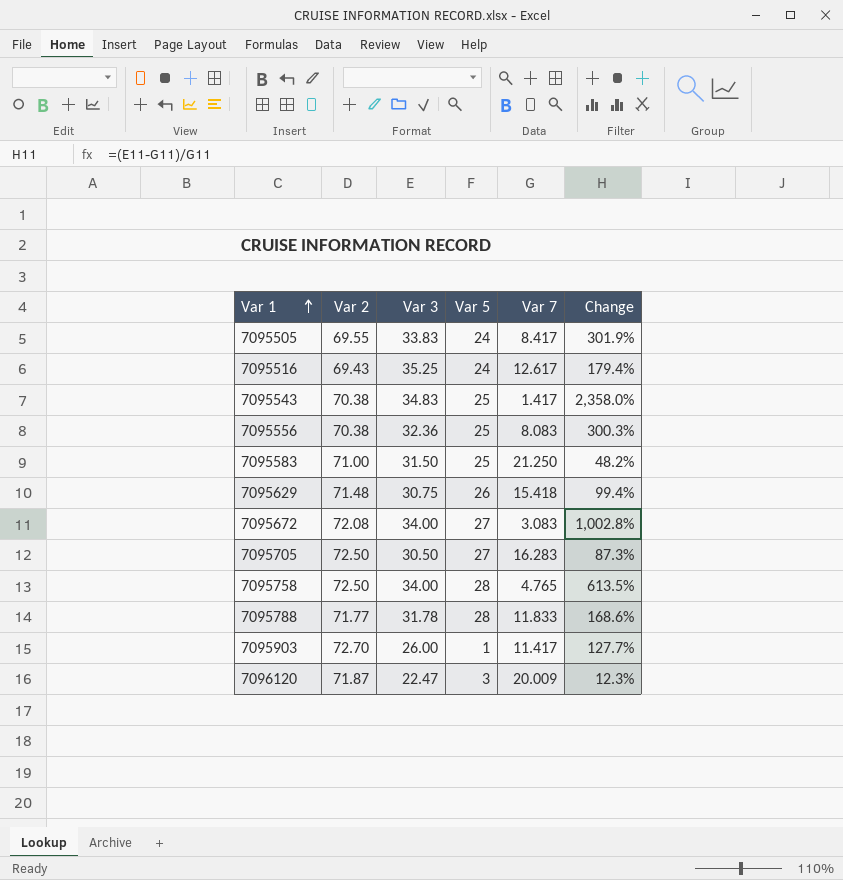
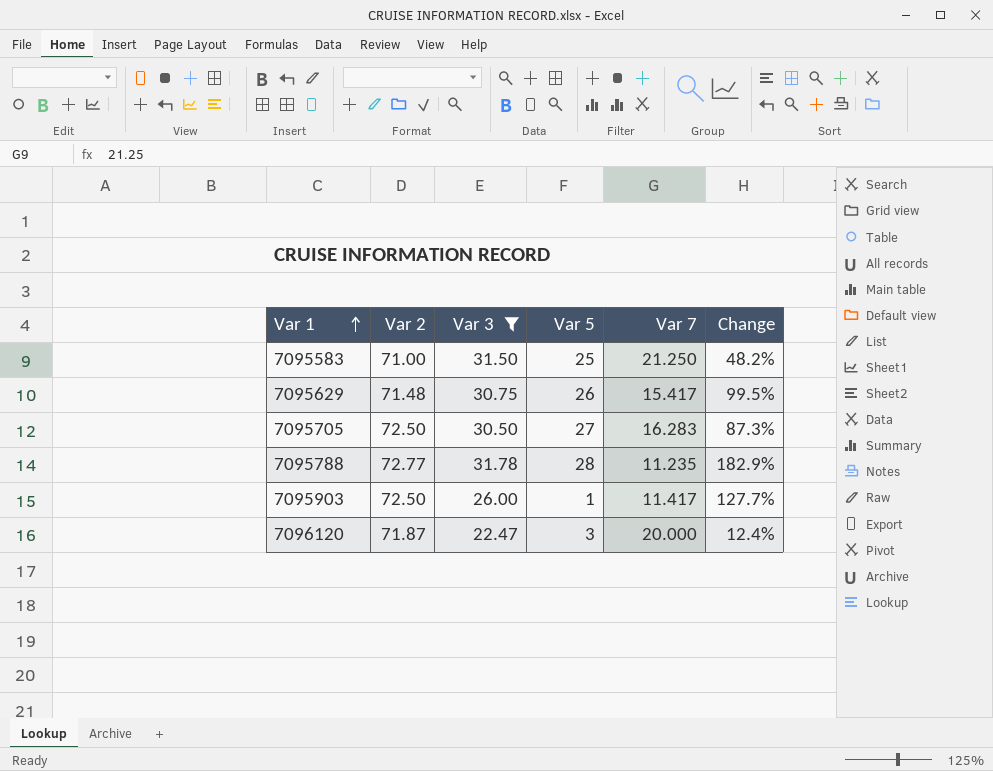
filter: none -> Var 3 <= 31.78
7095629 | Var 7: 15.418 -> 15.417
7095629 | Change: 99.4% -> 99.5%
7095788 | Var 2: 71.77 -> 72.77
7095788 | Var 7: 11.833 -> 11.235
7095788 | Change: 168.6% -> 182.9%
7095903 | Var 2: 72.70 -> 72.50
7096120 | Var 7: 20.009 -> 20.000
7096120 | Change: 12.3% -> 12.4%

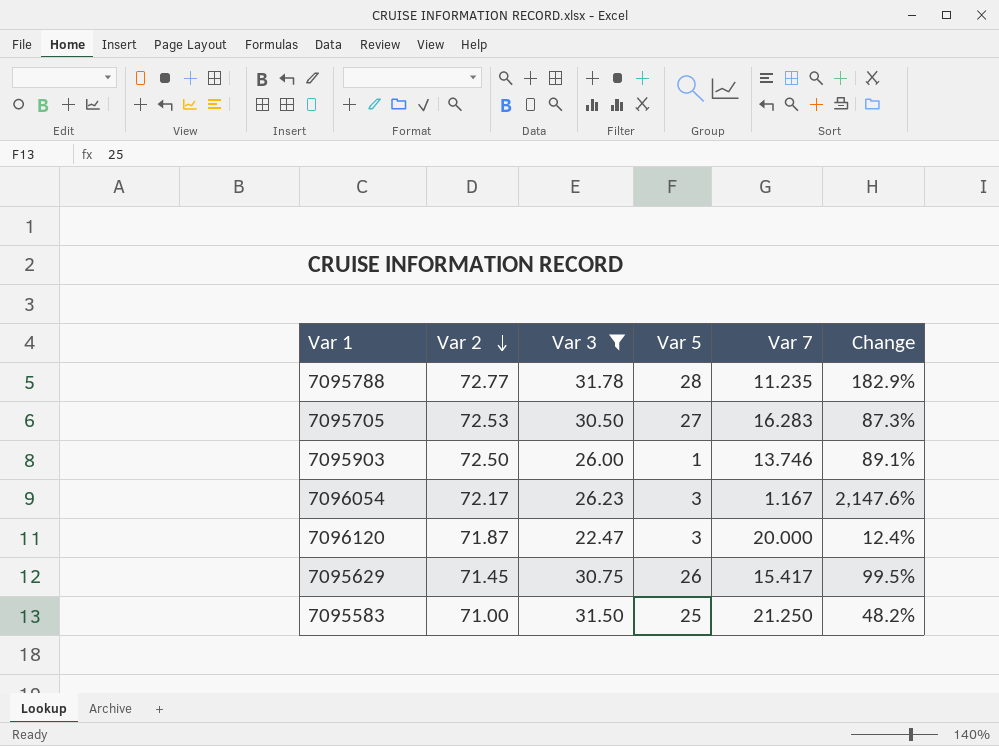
row order: Var 1 ascending -> Var 2 descending
7095705 | Var 2: 72.50 -> 72.53
7095903 | Var 7: 11.417 -> 13.746
7095903 | Change: 127.7% -> 89.1%
row 7096054: none -> 72.17 | 26.23 | 3 | 1.167 | 2,147.6%
7095629 | Var 2: 71.48 -> 71.45

